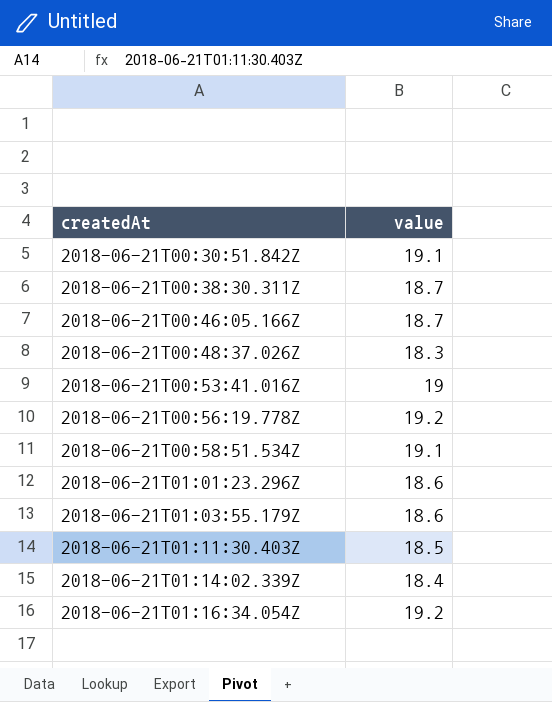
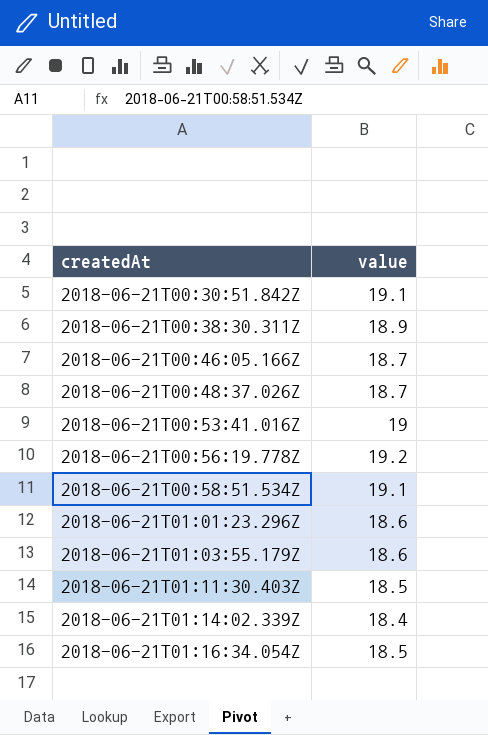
2018-06-21T00:38:30.311Z | value: 18.7 -> 18.9
2018-06-21T00:48:37.026Z | value: 18.3 -> 18.7
2018-06-21T01:16:34.054Z | value: 19.2 -> 18.5

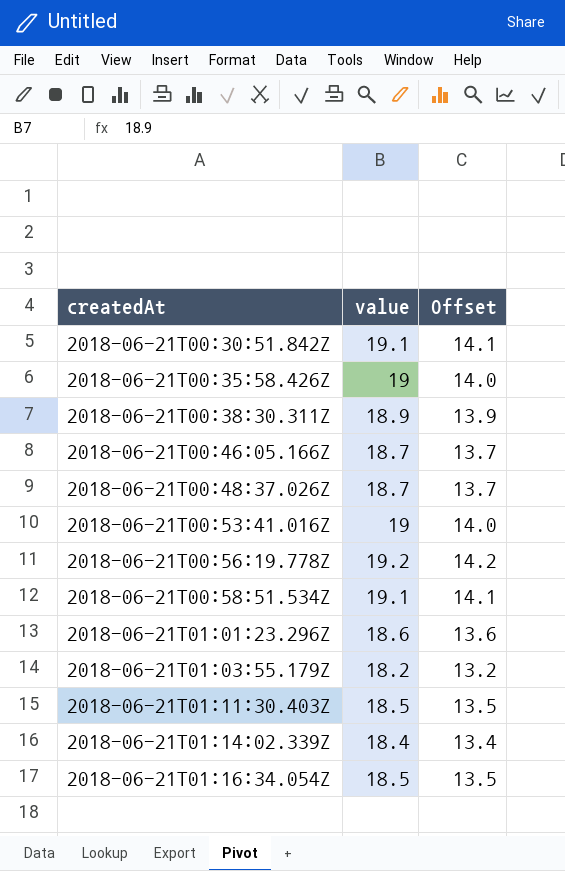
column Offset | formula: none -> [value] - 5
row 2018-06-21T00:35:58.426Z: none -> 19 | 14.0
2018-06-21T01:03:55.179Z | value: 18.6 -> 18.2

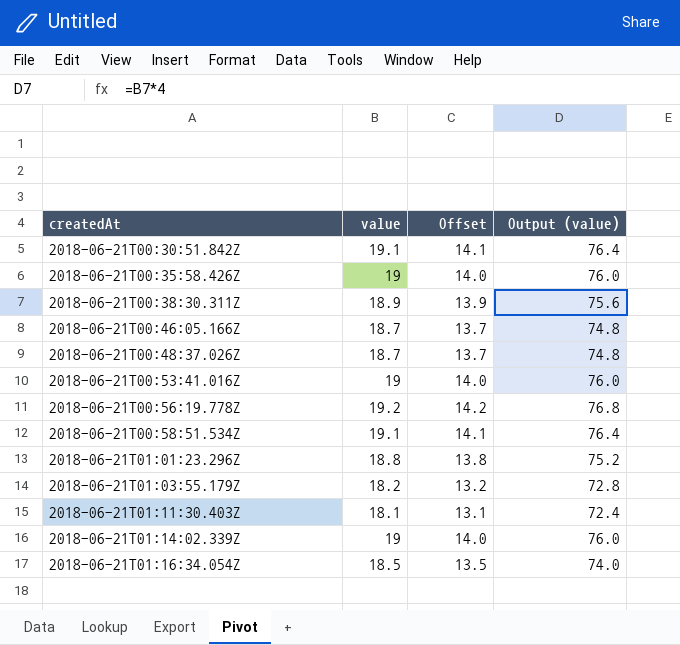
column Output (value) | formula: none -> [value] * 4
2018-06-21T01:01:23.296Z | value: 18.6 -> 18.8
2018-06-21T01:01:23.296Z | Offset: 13.6 -> 13.8
2018-06-21T01:11:30.403Z | value: 18.5 -> 18.1
2018-06-21T01:11:30.403Z | Offset: 13.5 -> 13.1
2018-06-21T01:14:02.339Z | value: 18.4 -> 19
2018-06-21T01:14:02.339Z | Offset: 13.4 -> 14.0

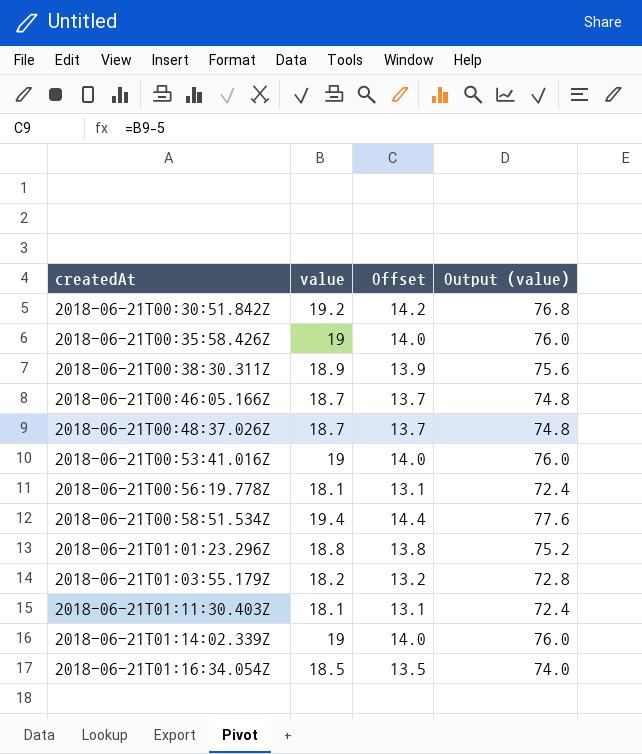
2018-06-21T00:30:51.842Z | value: 19.1 -> 19.2
2018-06-21T00:30:51.842Z | Offset: 14.1 -> 14.2
2018-06-21T00:30:51.842Z | Output (value): 76.4 -> 76.8
2018-06-21T00:56:19.778Z | value: 19.2 -> 18.1
2018-06-21T00:56:19.778Z | Offset: 14.2 -> 13.1
2018-06-21T00:56:19.778Z | Output (value): 76.8 -> 72.4
2018-06-21T00:58:51.534Z | value: 19.1 -> 19.4
2018-06-21T00:58:51.534Z | Offset: 14.1 -> 14.4
2018-06-21T00:58:51.534Z | Output (value): 76.4 -> 77.6

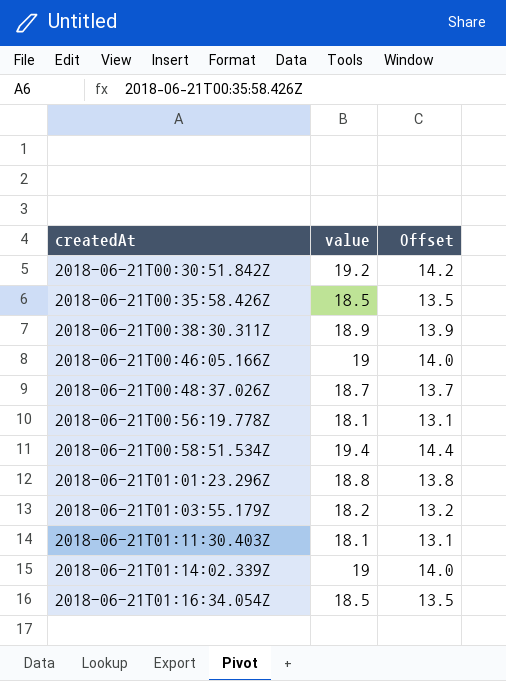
column Output (value) | formula: [value] * 4 -> none
row 2018-06-21T00:53:41.016Z: 19 | 14.0 | 76.0 -> none
2018-06-21T00:35:58.426Z | value: 19 -> 18.5
2018-06-21T00:35:58.426Z | Offset: 14.0 -> 13.5
2018-06-21T00:46:05.166Z | value: 18.7 -> 19
2018-06-21T00:46:05.166Z | Offset: 13.7 -> 14.0

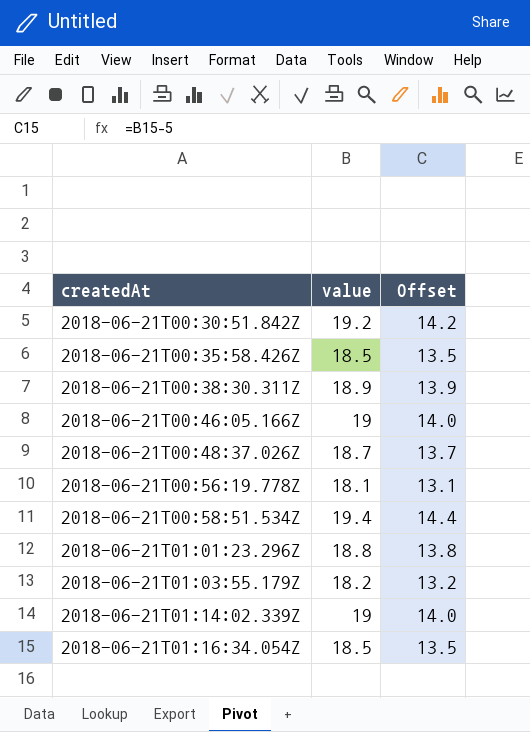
row 2018-06-21T01:11:30.403Z: 18.1 | 13.1 -> none

